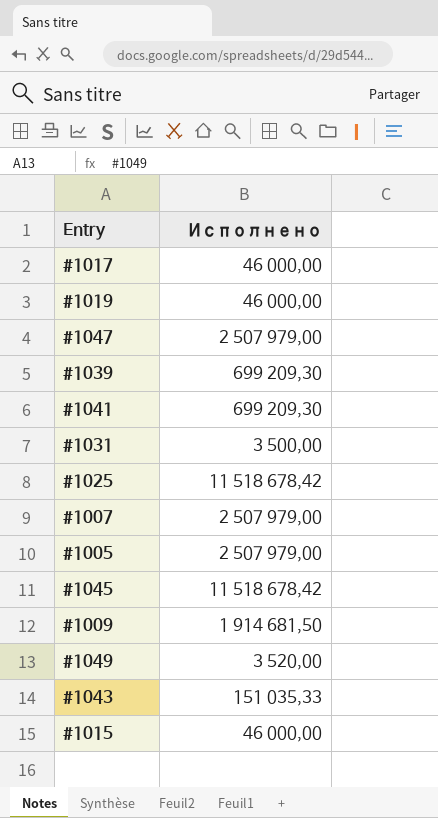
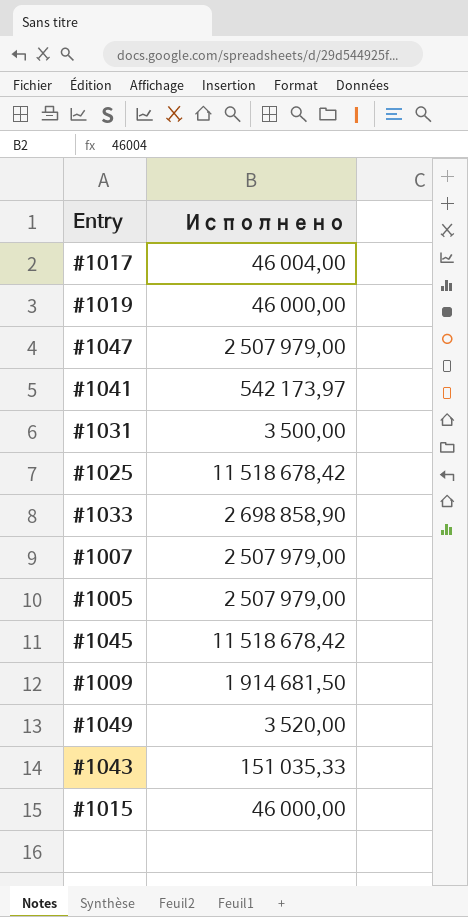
row #1039: 699 209,30 -> none
#1017 | Исполнено: 46 000,00 -> 46 004,00
#1041 | Исполнено: 699 209,30 -> 542 173,97
row #1033: none -> 2 698 858,90

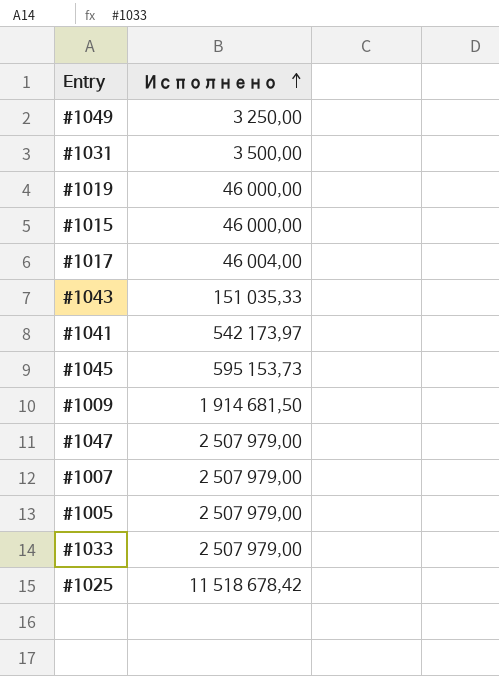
row order: none -> Исполнено ascending
#1049 | Исполнено: 3 520,00 -> 3 250,00
#1045 | Исполнено: 11 518 678,42 -> 595 153,73
#1033 | Исполнено: 2 698 858,90 -> 2 507 979,00

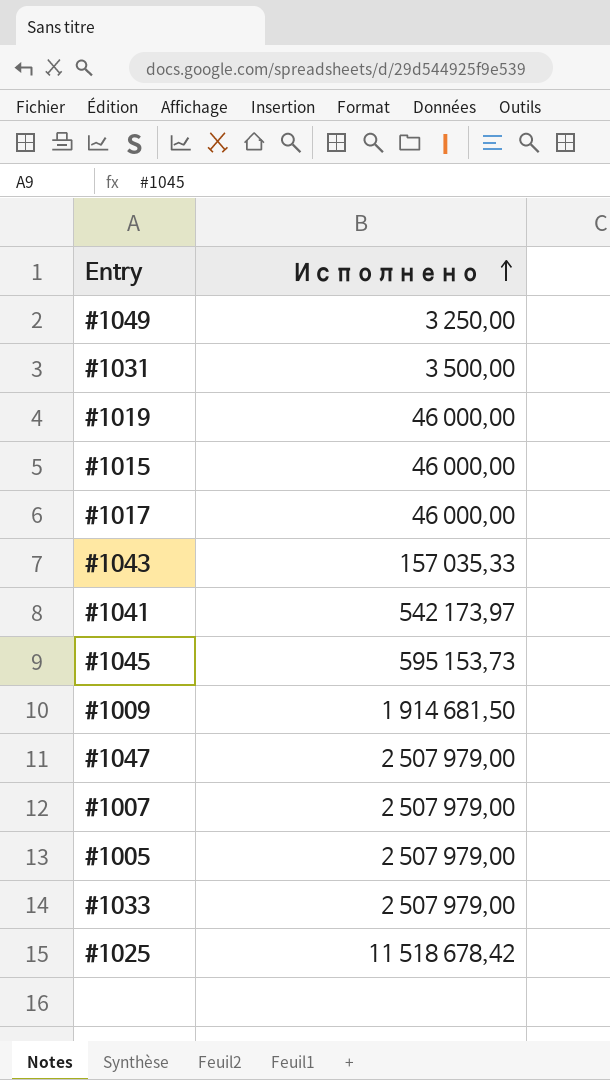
#1017 | Исполнено: 46 004,00 -> 46 000,00
#1043 | Исполнено: 151 035,33 -> 157 035,33

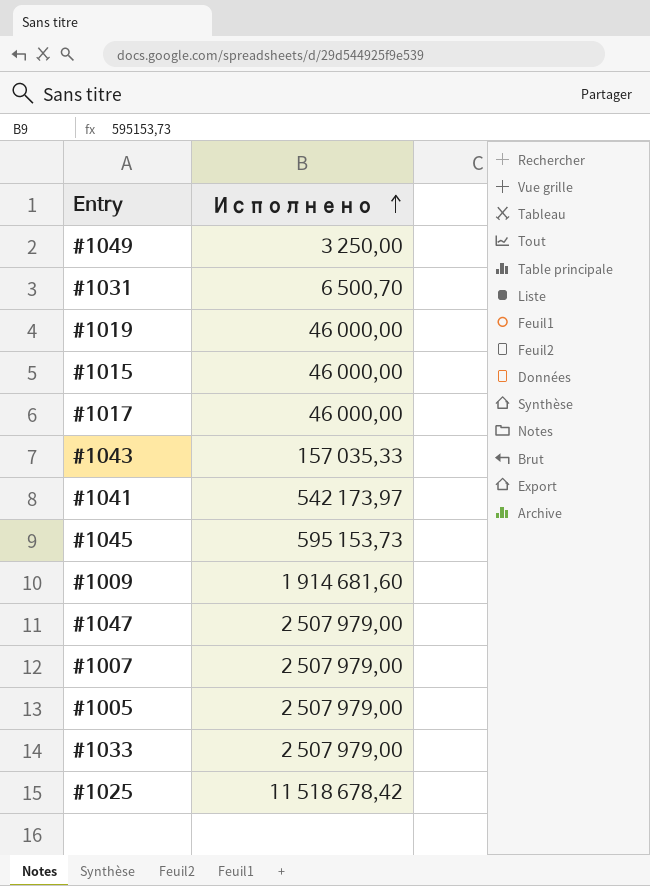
#1031 | Исполнено: 3 500,00 -> 6 500,70
#1009 | Исполнено: 1 914 681,50 -> 1 914 681,60

